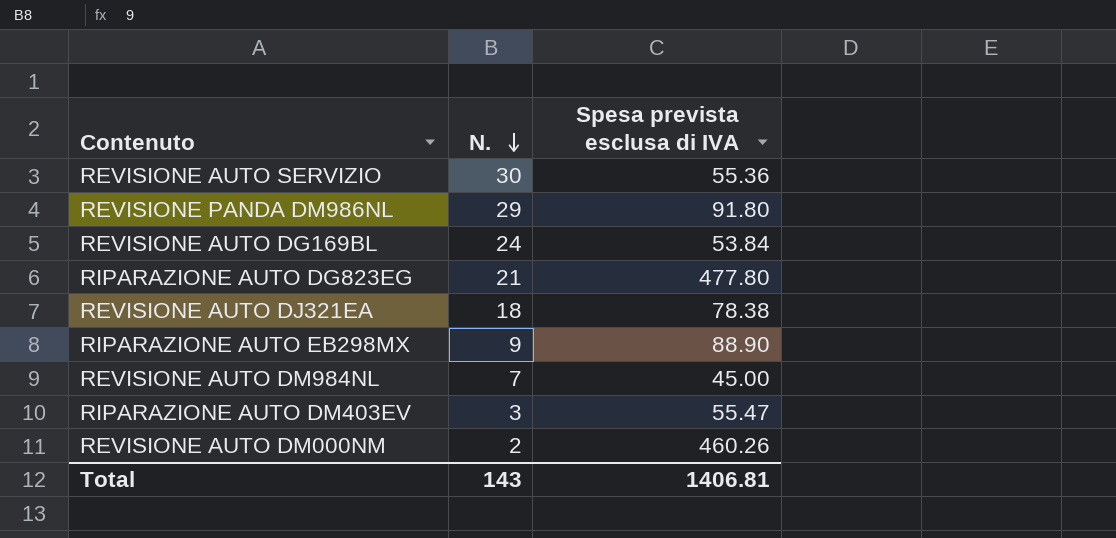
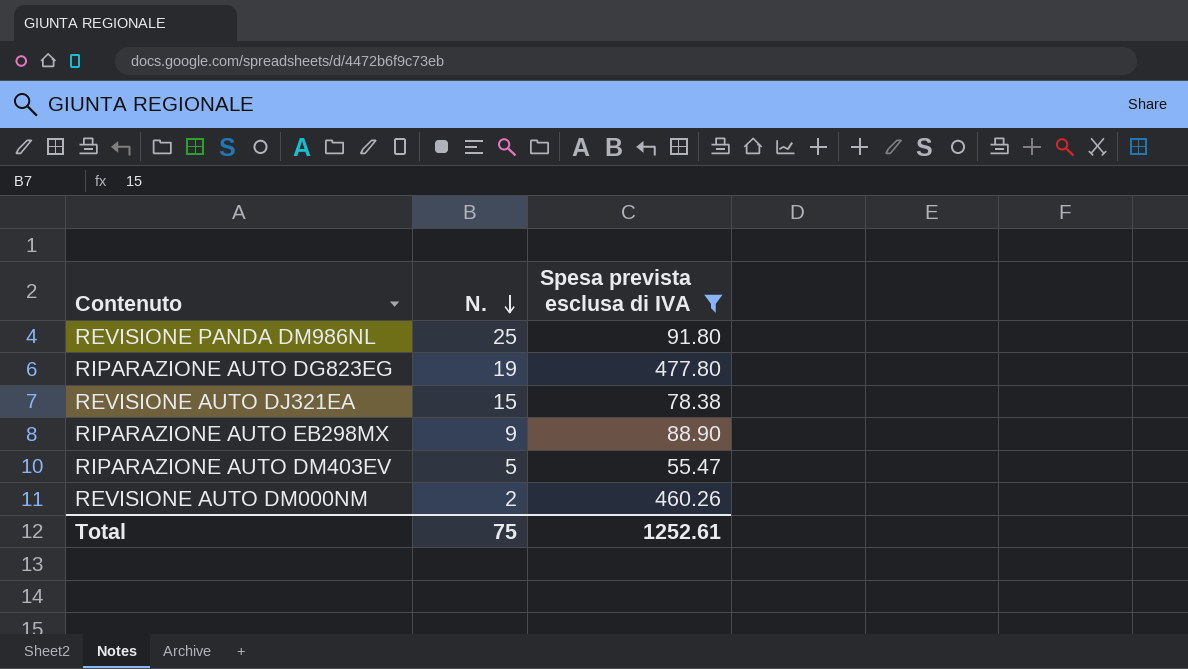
filter: none -> Spesa prevista esclusa di IVA >= 55.47
REVISIONE PANDA DM986NL | N.: 29 -> 25
RIPARAZIONE AUTO DG823EG | N.: 21 -> 19
REVISIONE AUTO DJ321EA | N.: 18 -> 15
RIPARAZIONE AUTO DM403EV | N.: 3 -> 5
Total | N.: 143 -> 75
Total | Spesa prevista esclusa di IVA: 1406.81 -> 1252.61

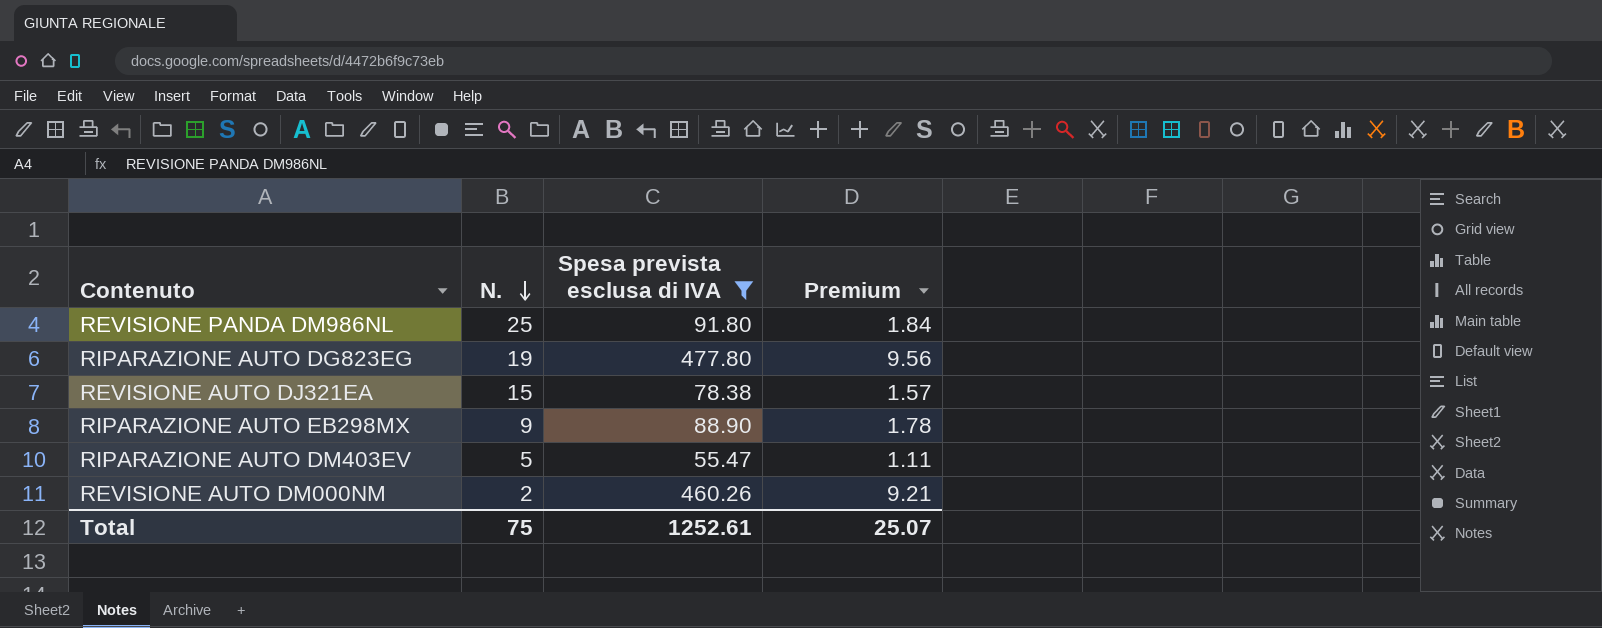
column Premium | formula: none -> [Spesa prevista esclusa di IVA] * 0.02

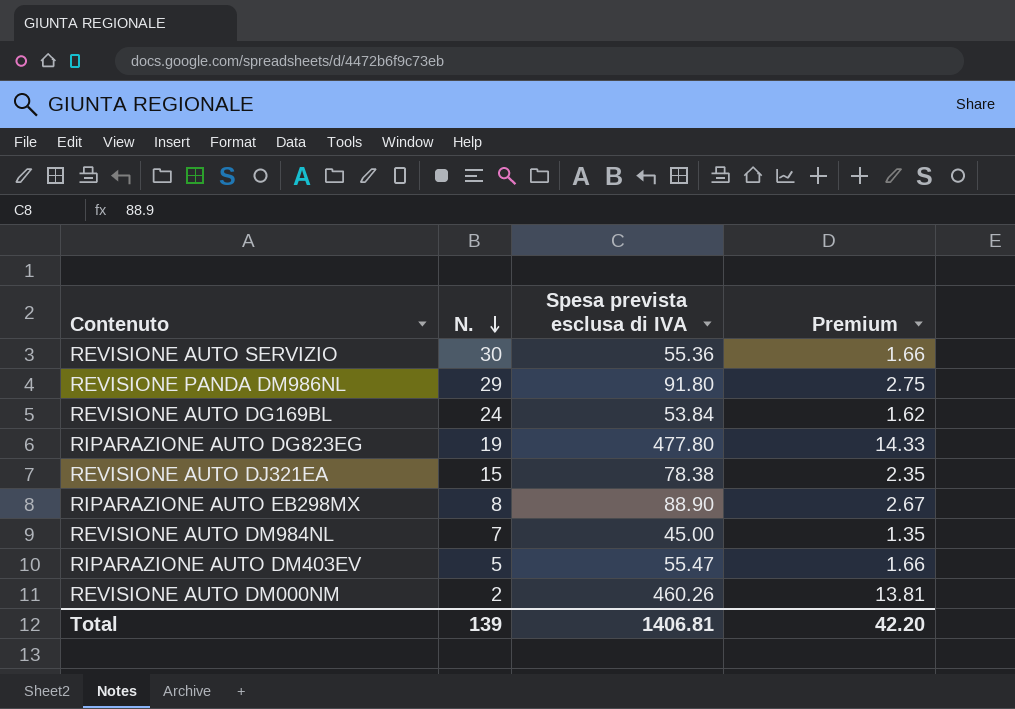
filter: Spesa prevista esclusa di IVA >= 55.47 -> none
column Premium | formula: [Spesa prevista esclusa di IVA] * 0.02 -> [Spesa prevista esclusa di IVA] * 0.03
REVISIONE PANDA DM986NL | N.: 25 -> 29
RIPARAZIONE AUTO EB298MX | N.: 9 -> 8
Total | N.: 75 -> 139
Total | Spesa prevista esclusa di IVA: 1252.61 -> 1406.81
Total | Premium: 25.07 -> 42.20

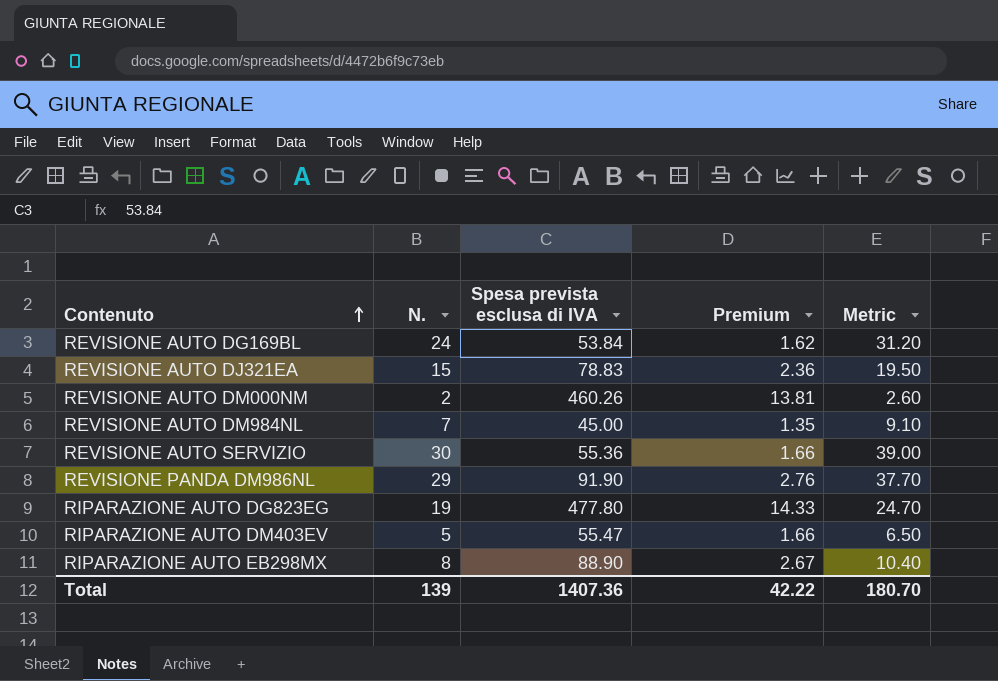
row order: N. descending -> Contenuto ascending
column Metric | formula: none -> [N.] * 1.3
REVISIONE AUTO DJ321EA | Spesa prevista esclusa di IVA: 78.38 -> 78.83
REVISIONE AUTO DJ321EA | Premium: 2.35 -> 2.36
REVISIONE PANDA DM986NL | Spesa prevista esclusa di IVA: 91.80 -> 91.90
REVISIONE PANDA DM986NL | Premium: 2.75 -> 2.76
Total | Spesa prevista esclusa di IVA: 1406.81 -> 1407.36
Total | Premium: 42.20 -> 42.22

